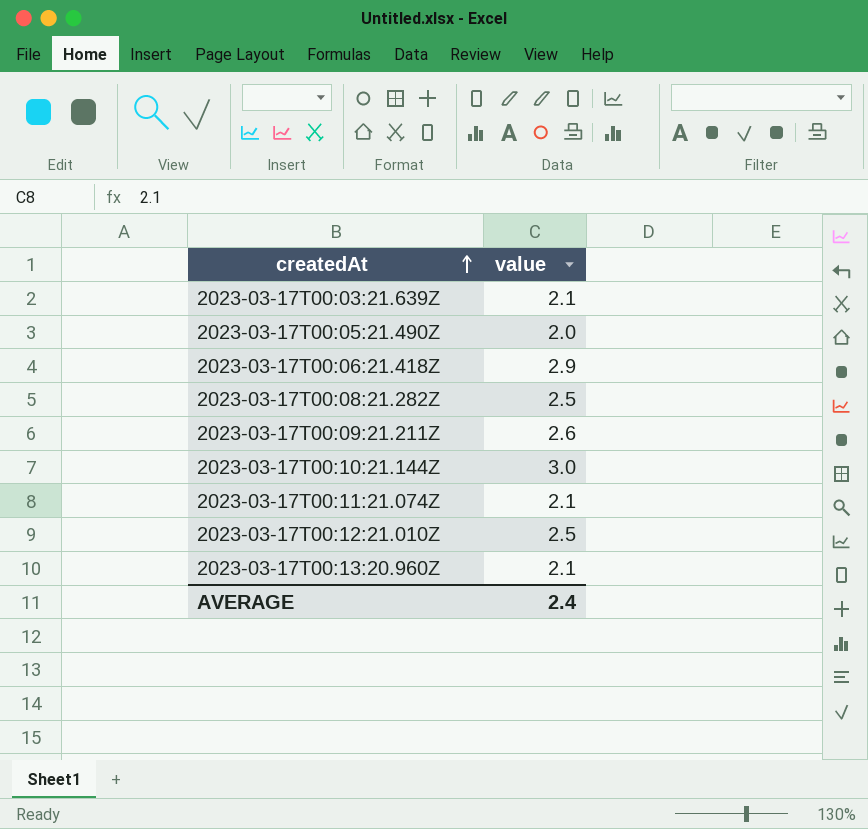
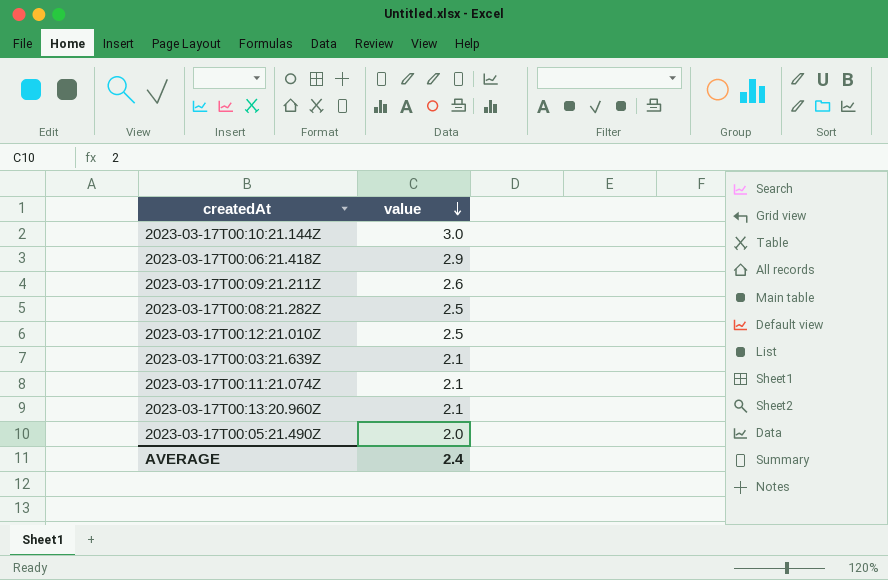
row order: createdAt ascending -> value descending

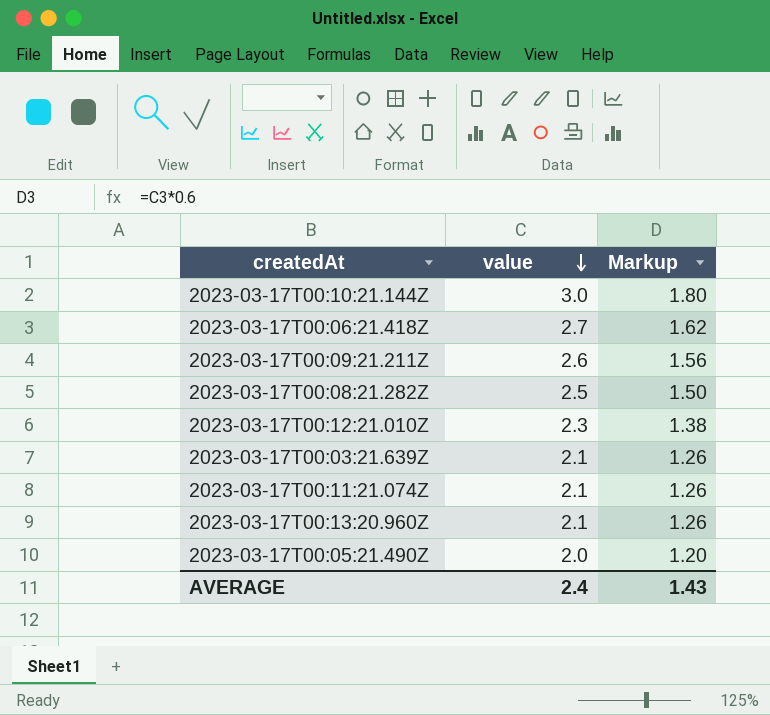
column Markup | formula: none -> [value] * 0.6
2023-03-17T00:06:21.418Z | value: 2.9 -> 2.7
2023-03-17T00:12:21.010Z | value: 2.5 -> 2.3

